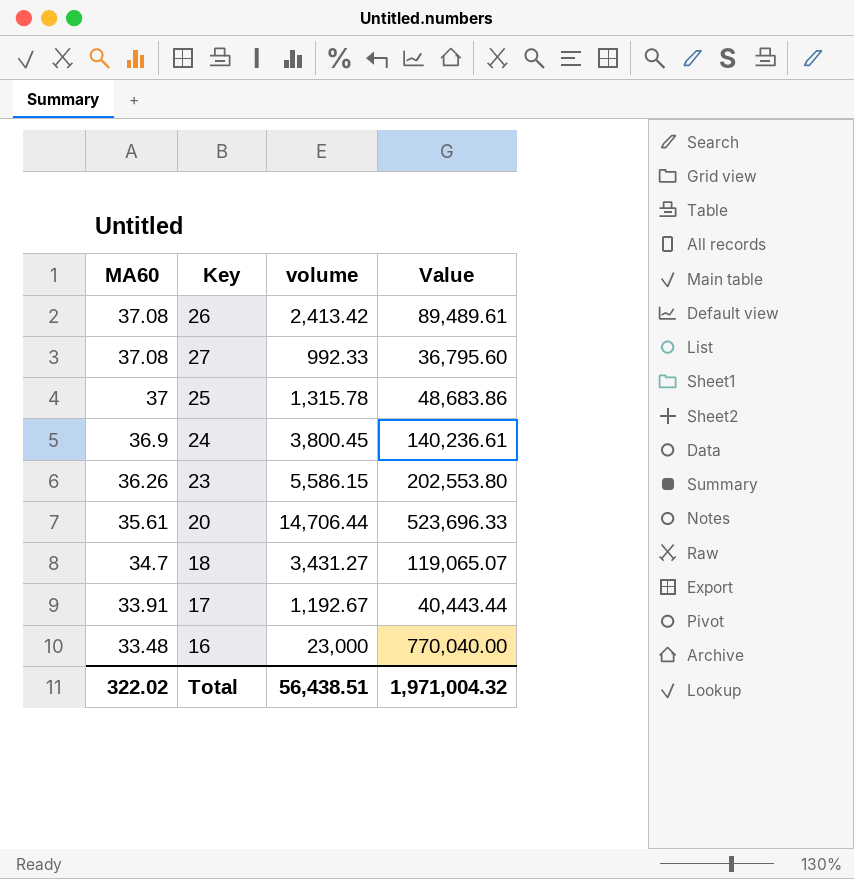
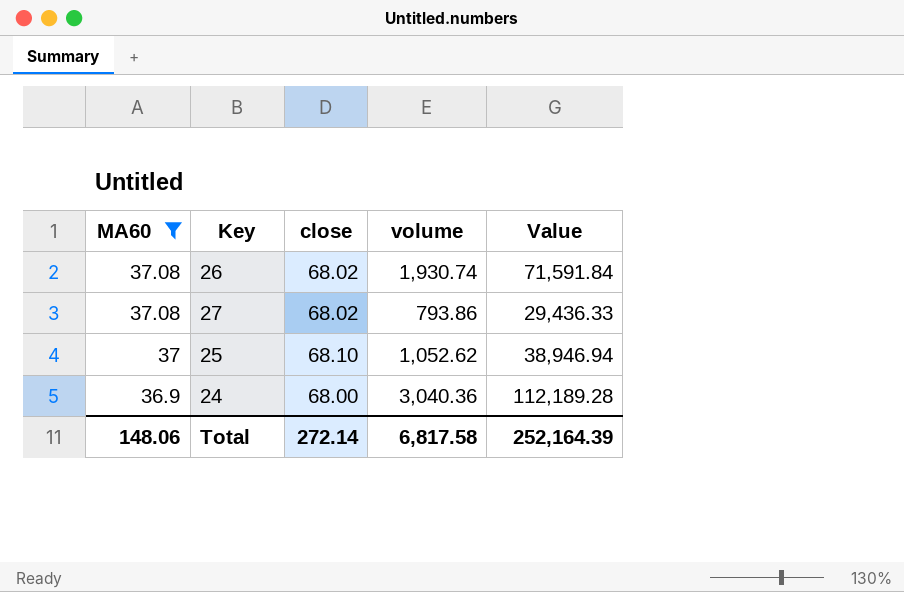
filter: none -> MA60 >= 36.9
column close | position: none -> 3
26 | volume: 2,413.42 -> 1,930.74
26 | Value: 89,489.61 -> 71,591.84
27 | volume: 992.33 -> 793.86
27 | Value: 36,795.60 -> 29,436.33
25 | volume: 1,315.78 -> 1,052.62
25 | Value: 48,683.86 -> 38,946.94
24 | volume: 3,800.45 -> 3,040.36
24 | Value: 140,236.61 -> 112,189.28
Total | MA60: 322.02 -> 148.06
Total | volume: 56,438.51 -> 6,817.58
Total | Value: 1,971,004.32 -> 252,164.39

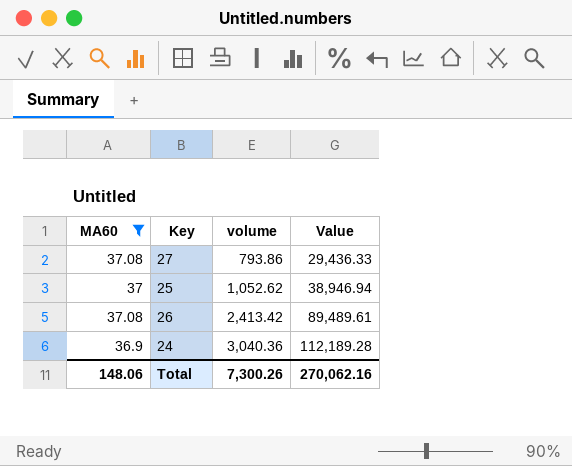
row order: MA60 descending -> volume ascending
column close | position: 3 -> none
26 | volume: 1,930.74 -> 2,413.42
26 | Value: 71,591.84 -> 89,489.61
Total | volume: 6,817.58 -> 7,300.26
Total | Value: 252,164.39 -> 270,062.16

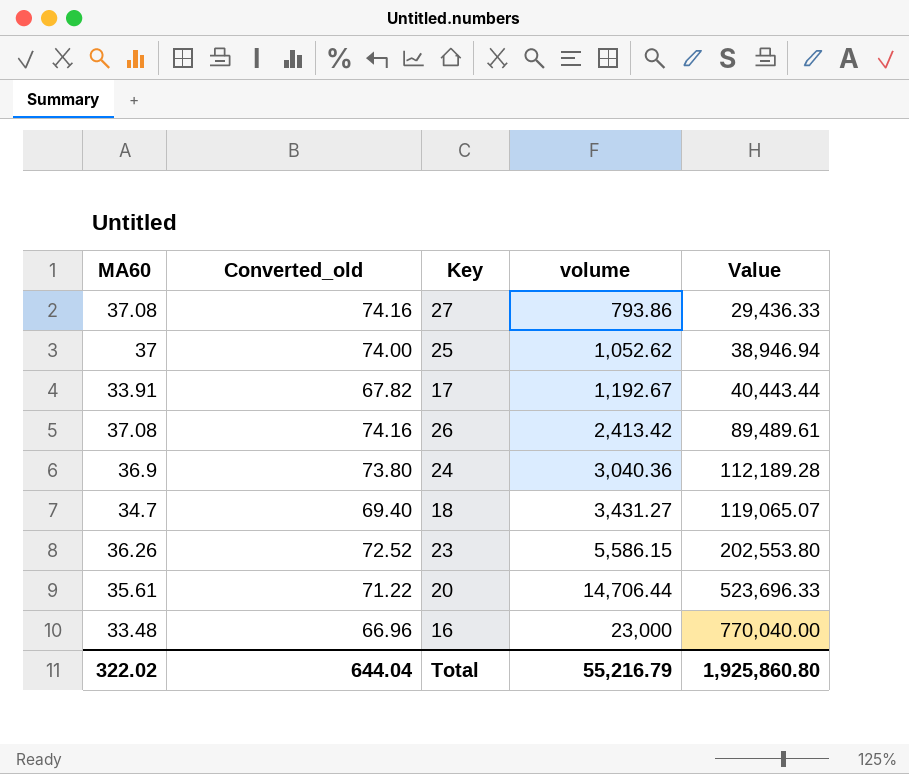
filter: MA60 >= 36.9 -> none
column Converted_old | formula: none -> [MA60] * 2
Total | MA60: 148.06 -> 322.02
Total | volume: 7,300.26 -> 55,216.79
Total | Value: 270,062.16 -> 1,925,860.80

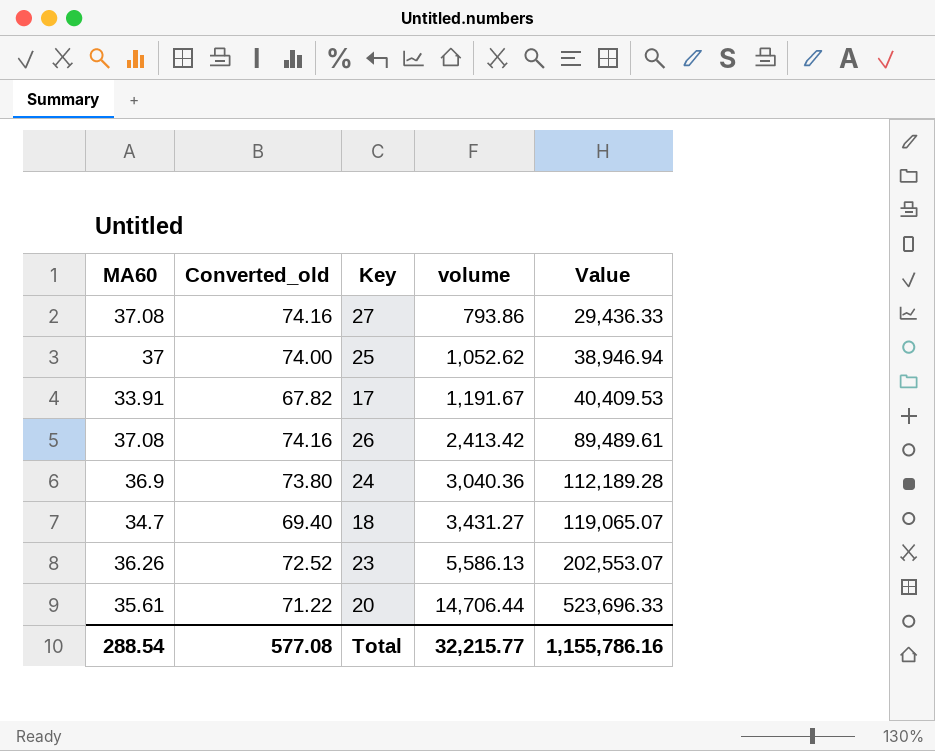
row 16: 33.48 | 66.96 | 23,000 | 770,040.00 -> none
17 | volume: 1,192.67 -> 1,191.67
17 | Value: 40,443.44 -> 40,409.53
23 | volume: 5,586.15 -> 5,586.13
23 | Value: 202,553.80 -> 202,553.07
Total | MA60: 322.02 -> 288.54
Total | Converted_old: 644.04 -> 577.08
Total | volume: 55,216.79 -> 32,215.77
Total | Value: 1,925,860.80 -> 1,155,786.16

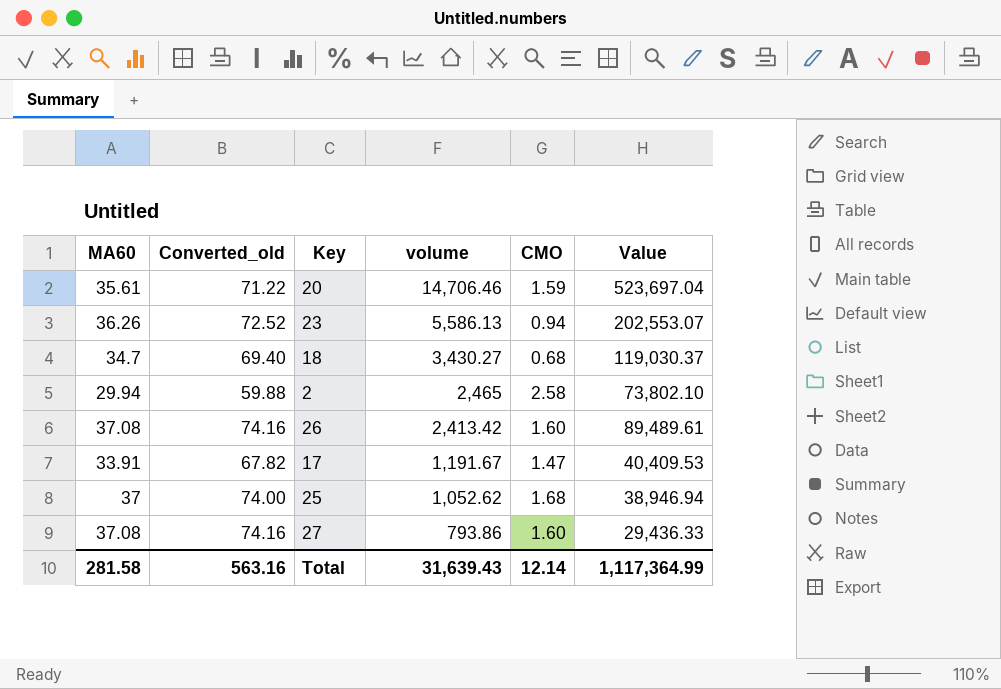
row order: volume ascending -> volume descending
column CMO | position: none -> 5
row 24: 36.9 | 73.80 | 3,040.36 | 112,189.28 -> none
20 | volume: 14,706.44 -> 14,706.46
20 | Value: 523,696.33 -> 523,697.04
18 | volume: 3,431.27 -> 3,430.27
18 | Value: 119,065.07 -> 119,030.37
row 2: none -> 29.94 | 59.88 | 2,465 | 2.58 | 73,802.10
Total | MA60: 288.54 -> 281.58
Total | Converted_old: 577.08 -> 563.16
Total | volume: 32,215.77 -> 31,639.43
Total | Value: 1,155,786.16 -> 1,117,364.99

